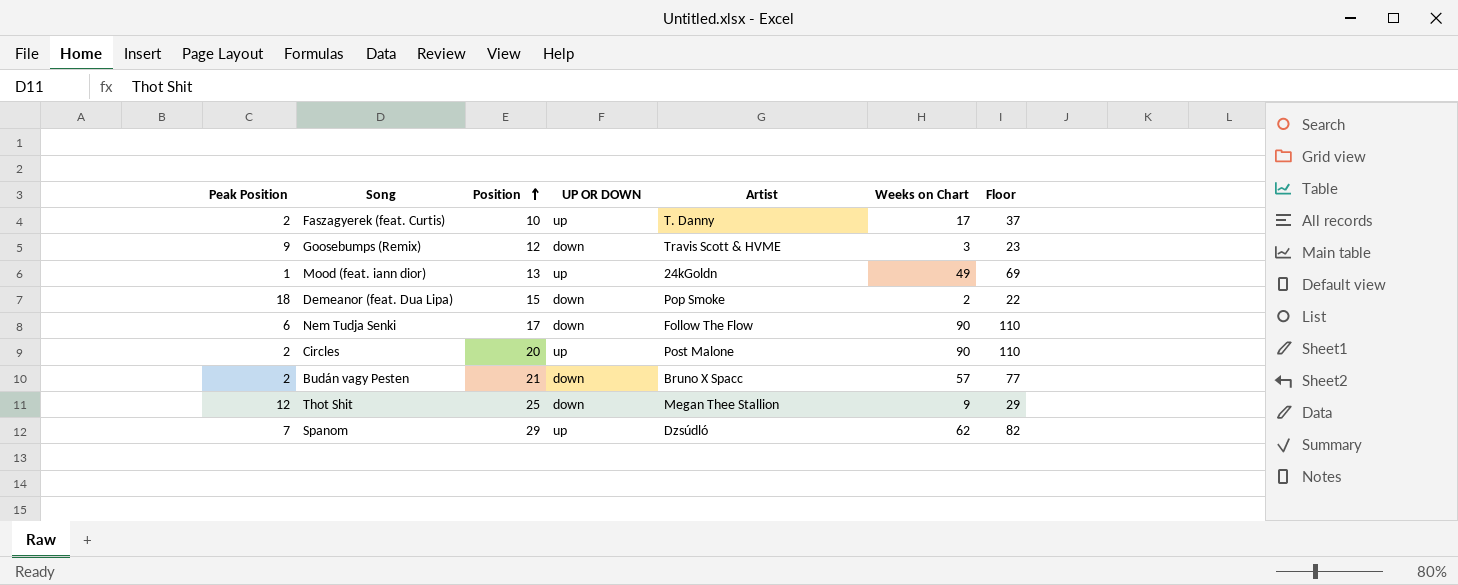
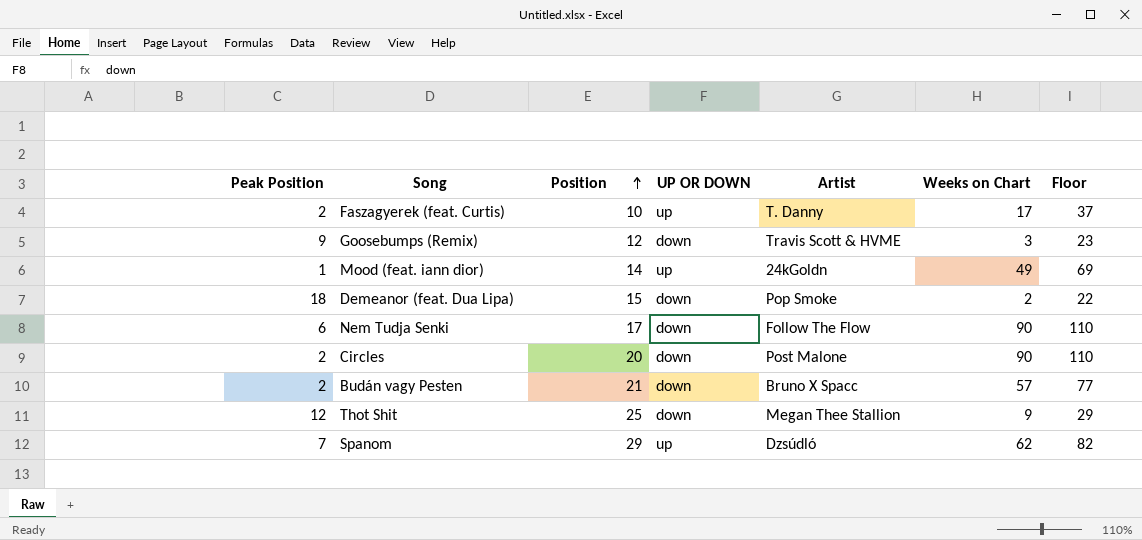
Mood (feat. iann dior) | Position: 13 -> 14
Circles | UP OR DOWN: up -> down

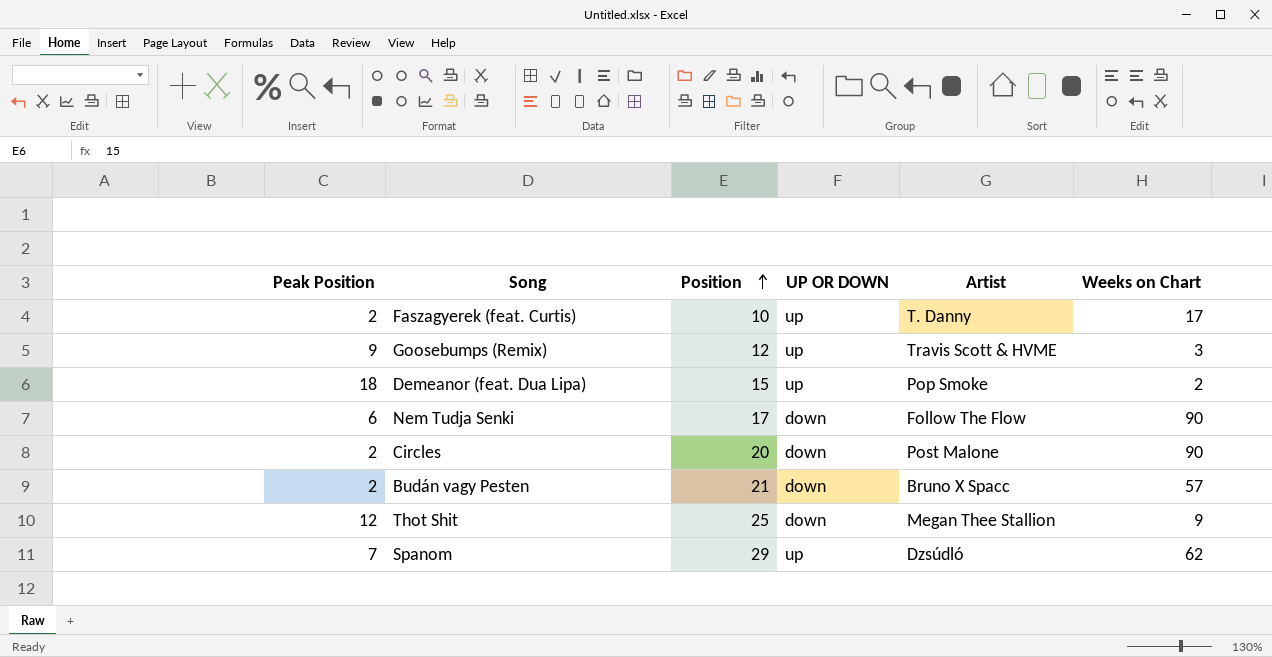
column Floor | formula: [Weeks on Chart] + 20 -> none
row Mood (feat. iann dior): 1 | 14 | up | 24kGoldn | 49 | 69 -> none
Goosebumps (Remix) | UP OR DOWN: down -> up
Demeanor (feat. Dua Lipa) | UP OR DOWN: down -> up

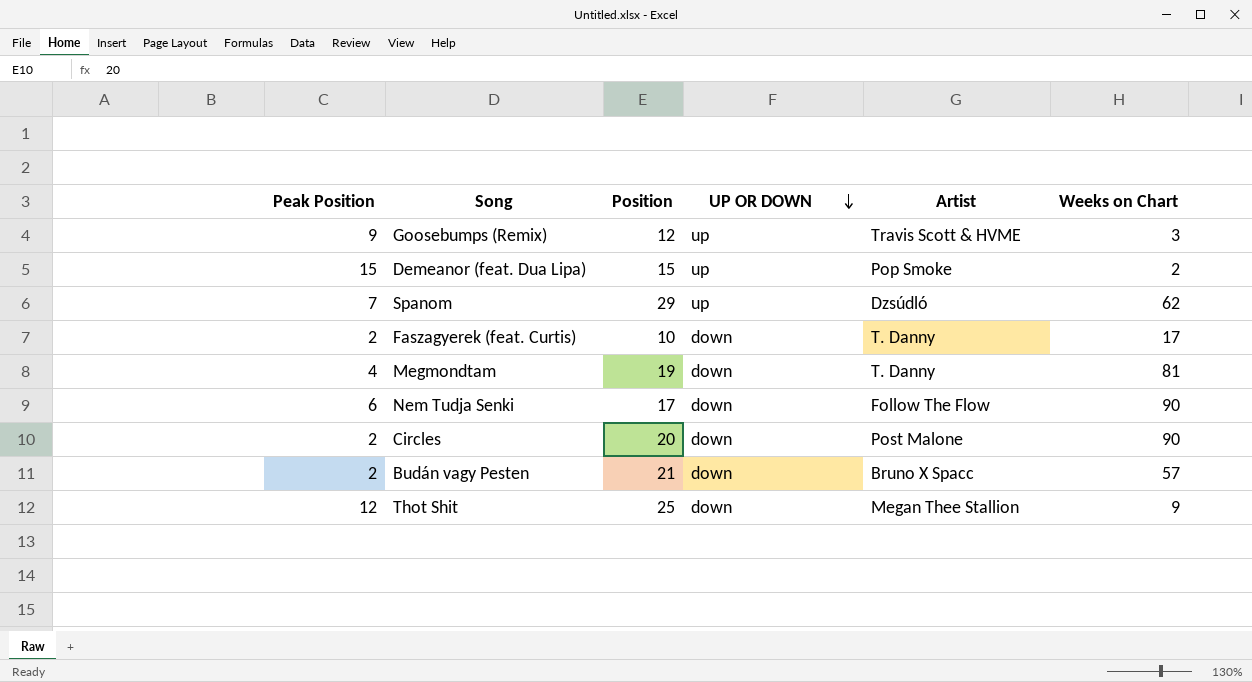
row order: Position ascending -> UP OR DOWN descending
Demeanor (feat. Dua Lipa) | Peak Position: 18 -> 15
Faszagyerek (feat. Curtis) | UP OR DOWN: up -> down
row Megmondtam: none -> 4 | 19 | down | T. Danny | 81

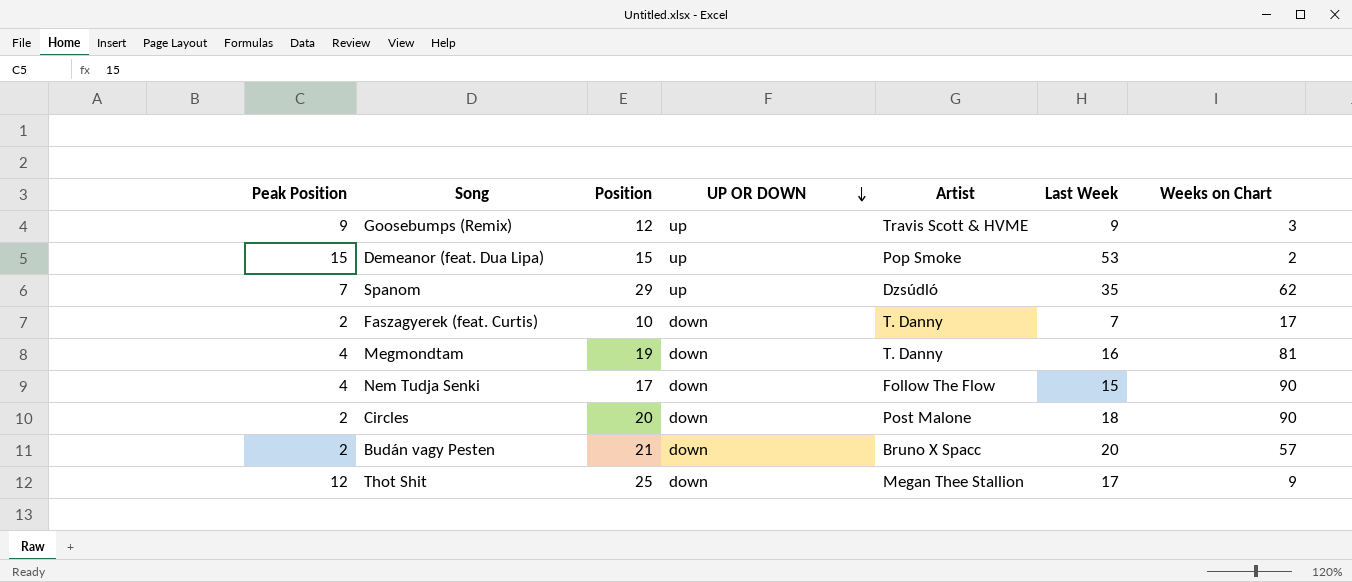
column Last Week | position: none -> 6
Nem Tudja Senki | Peak Position: 6 -> 4

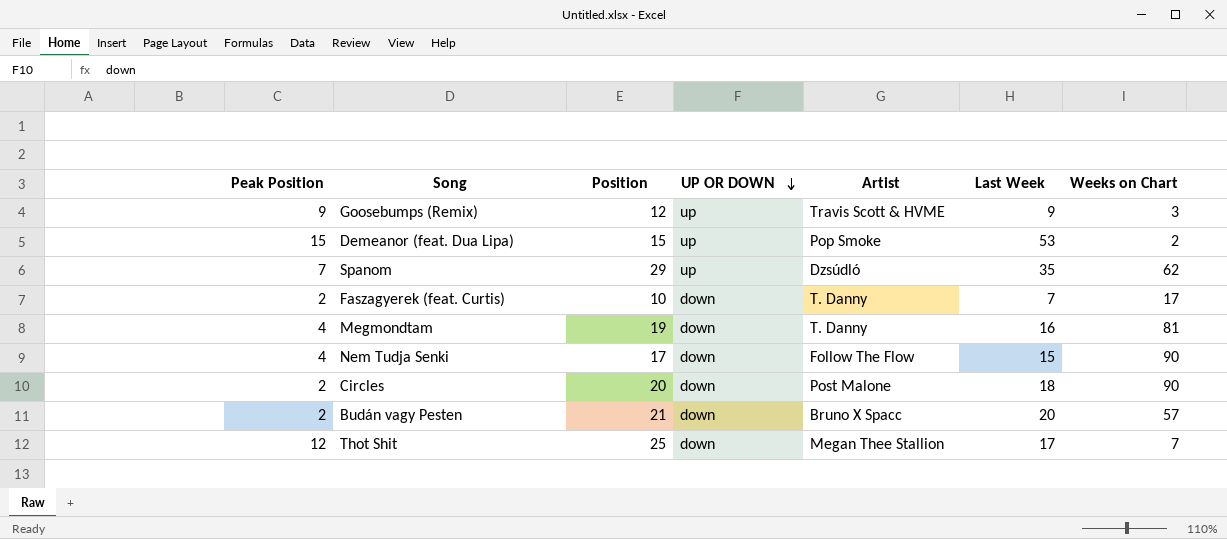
Thot Shit | Weeks on Chart: 9 -> 7

